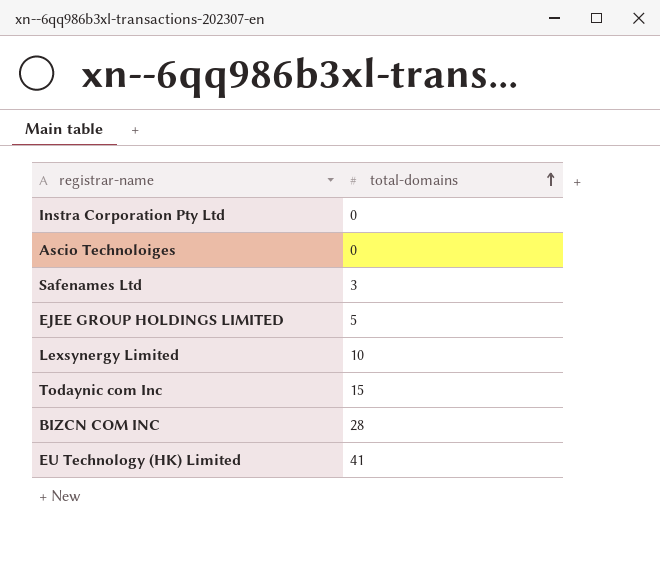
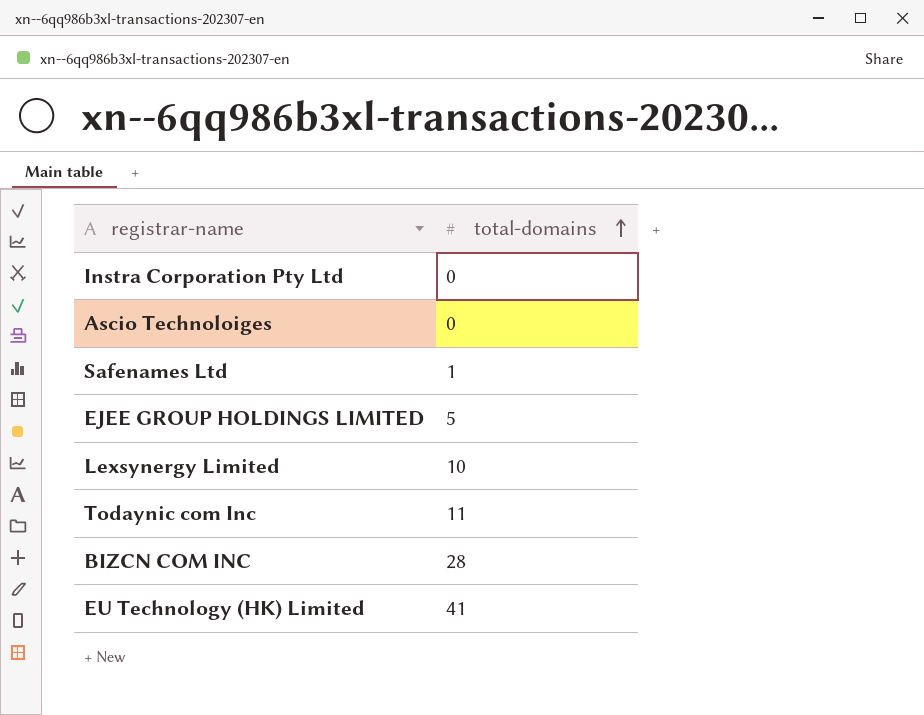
Safenames Ltd | total-domains: 3 -> 1
Todaynic com Inc | total-domains: 15 -> 11

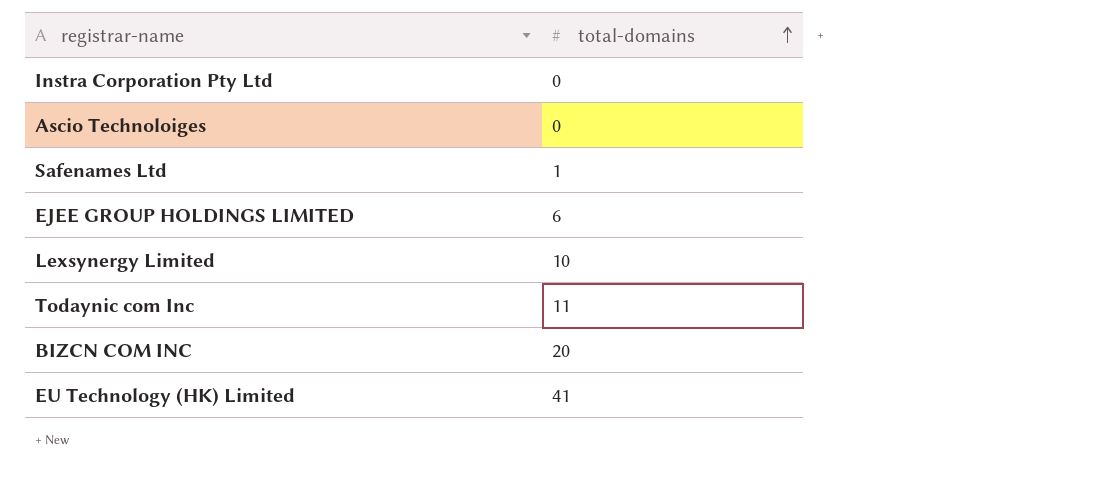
EJEE GROUP HOLDINGS LIMITED | total-domains: 5 -> 6
BIZCN COM INC | total-domains: 28 -> 20

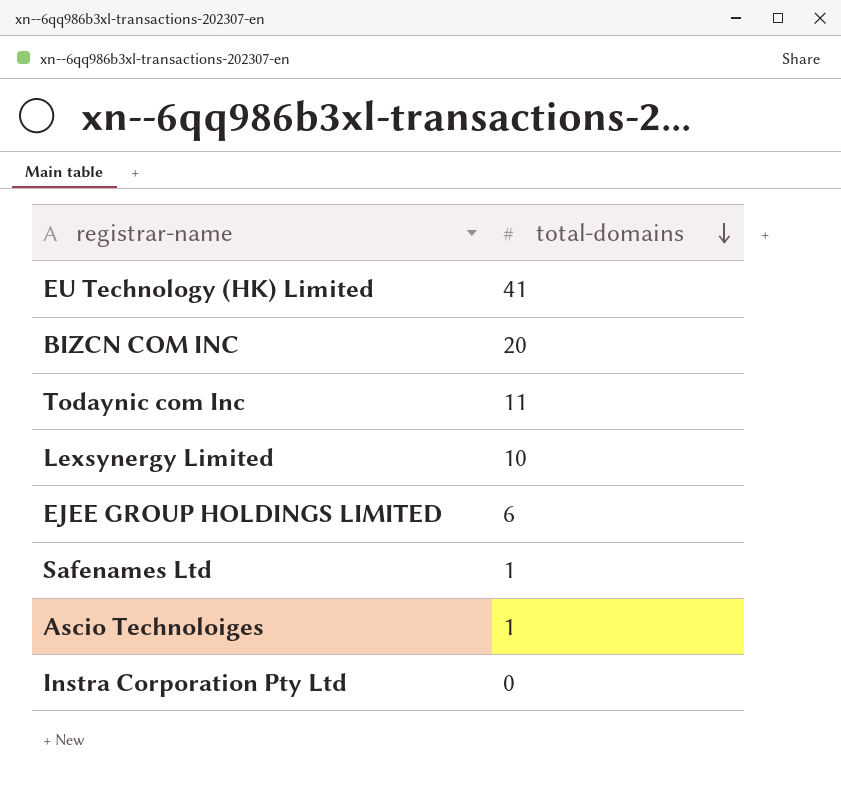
row order: total-domains ascending -> total-domains descending
Ascio Technoloiges | total-domains: 0 -> 1

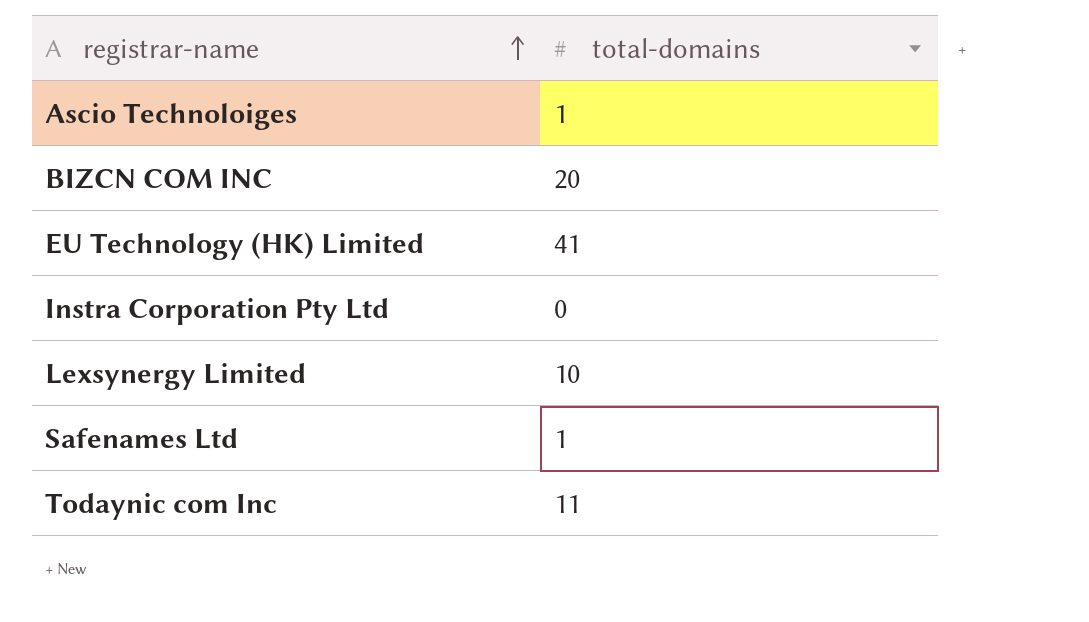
row order: total-domains descending -> registrar-name ascending
row EJEE GROUP HOLDINGS LIMITED: 6 -> none

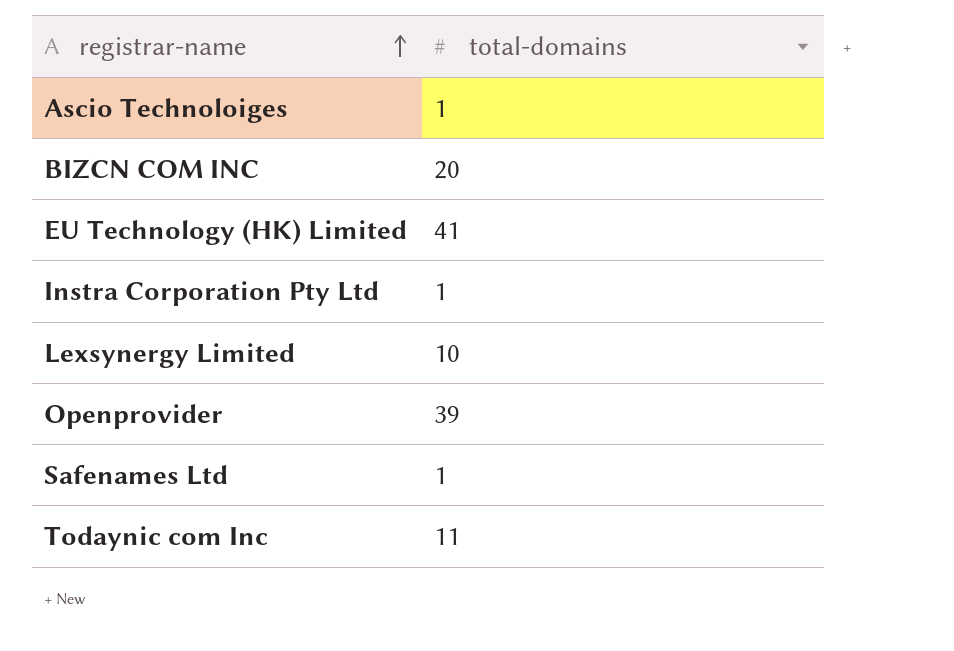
Instra Corporation Pty Ltd | total-domains: 0 -> 1
row Openprovider: none -> 39

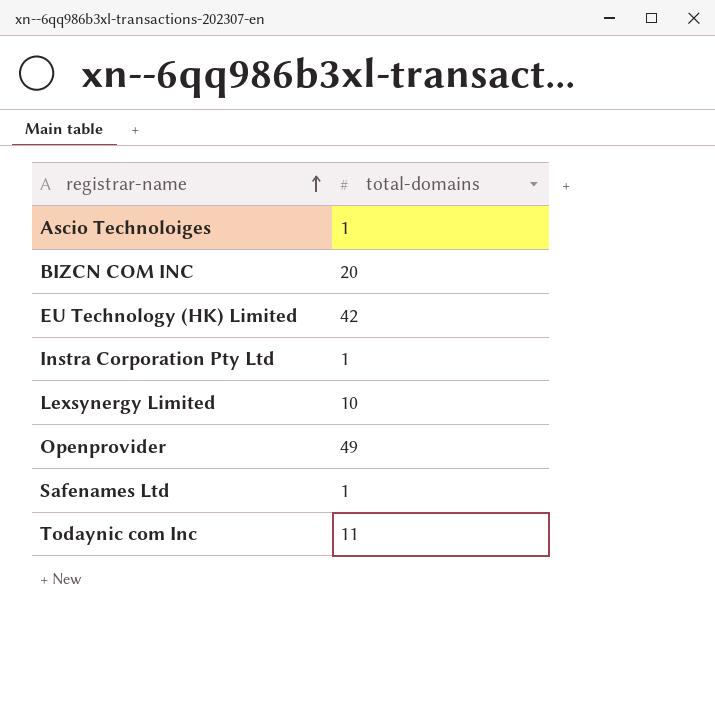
EU Technology (HK) Limited | total-domains: 41 -> 42
Openprovider | total-domains: 39 -> 49

